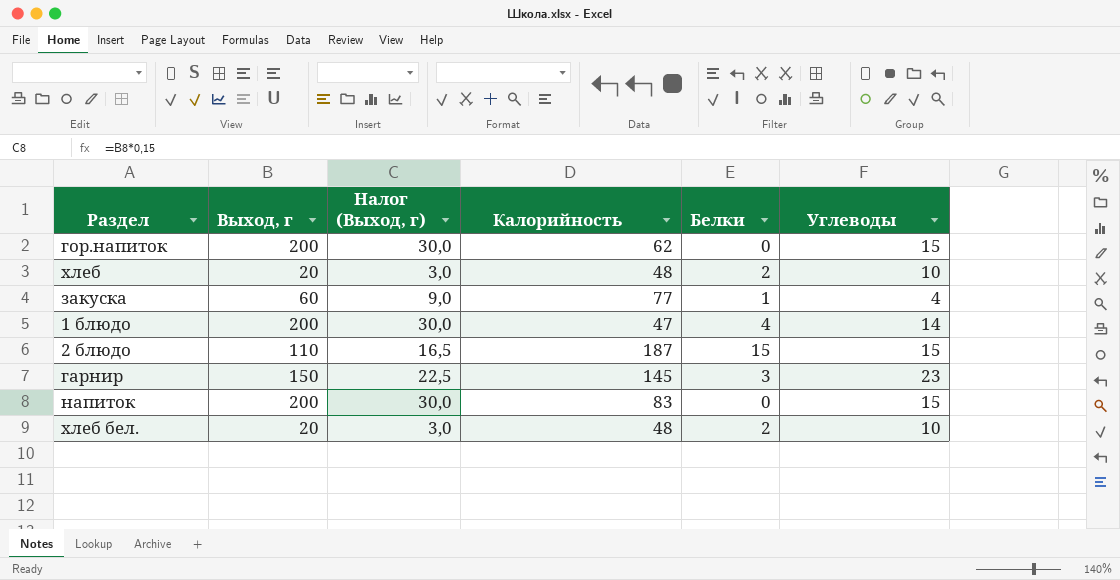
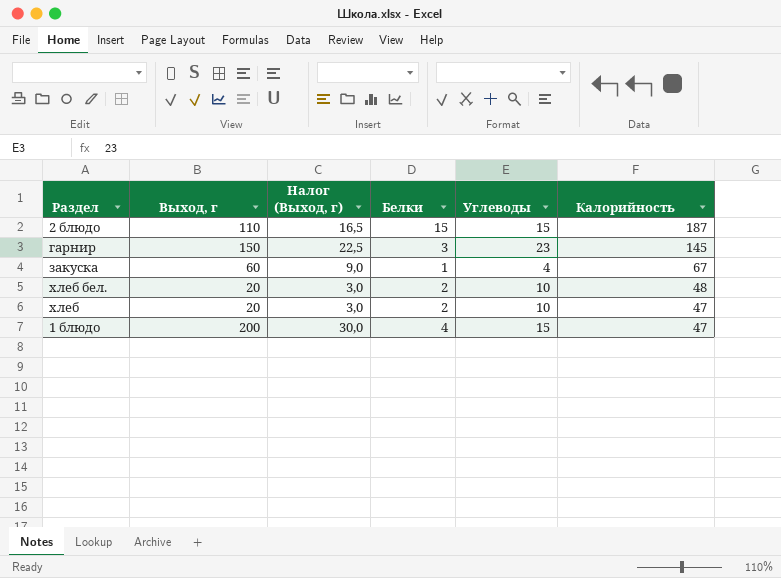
row order: none -> Калорийность descending
column Калорийность | position: 4 -> 6
row гор.напиток: 200 | 30,0 | 62 | 0 | 15 -> none
row напиток: 200 | 30,0 | 83 | 0 | 15 -> none
закуска | Калорийность: 77 -> 67
хлеб | Калорийность: 48 -> 47
1 блюдо | Углеводы: 14 -> 15

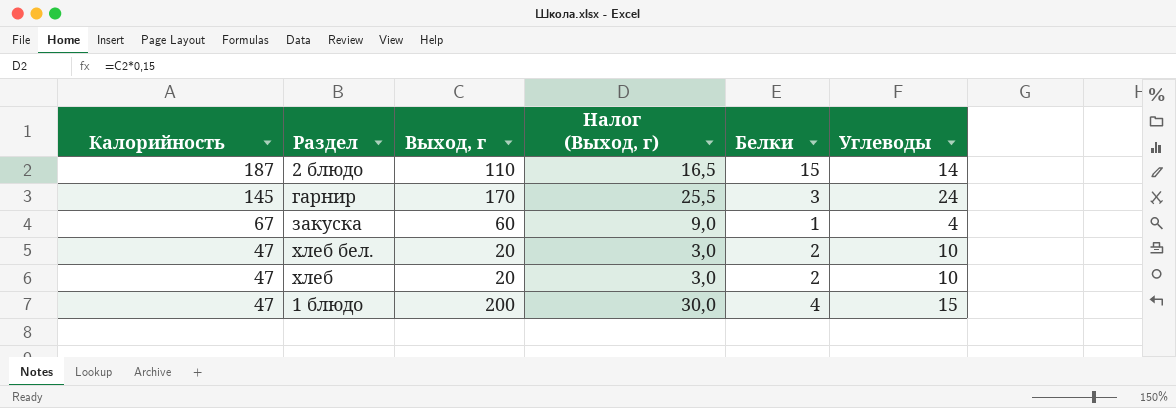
column Калорийность | position: 6 -> 1
2 блюдо | Углеводы: 15 -> 14
гарнир | Выход, г: 150 -> 170
гарнир | Налог (Выход, г): 22,5 -> 25,5
гарнир | Углеводы: 23 -> 24
хлеб бел. | Калорийность: 48 -> 47

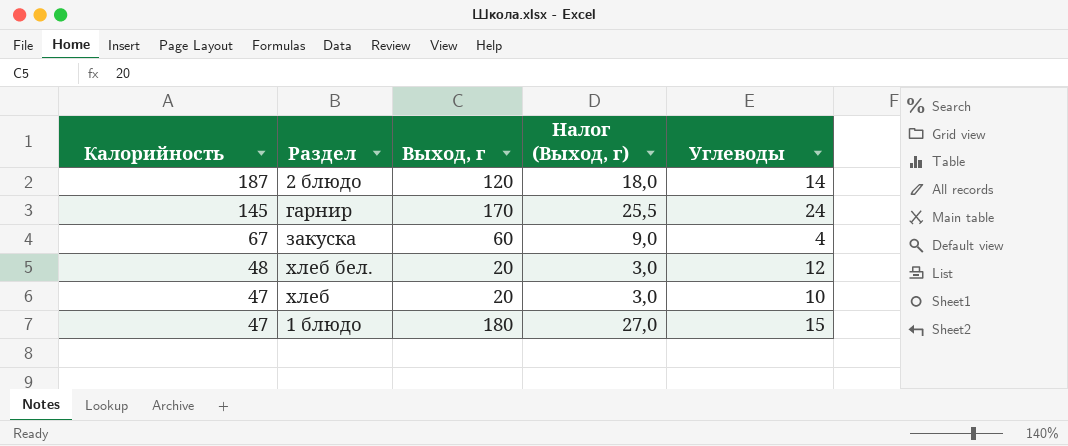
column Белки | position: 5 -> none
2 блюдо | Выход, г: 110 -> 120
2 блюдо | Налог (Выход, г): 16,5 -> 18,0
хлеб бел. | Калорийность: 47 -> 48
хлеб бел. | Углеводы: 10 -> 12
1 блюдо | Выход, г: 200 -> 180
1 блюдо | Налог (Выход, г): 30,0 -> 27,0

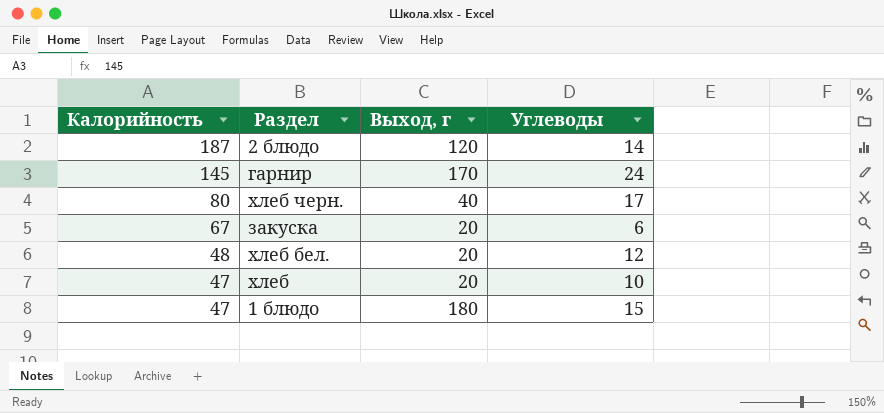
column Налог (Выход, г) | formula: [Выход, г] * 0,15 -> none
row хлеб черн.: none -> 80 | 40 | 17
закуска | Выход, г: 60 -> 20
закуска | Углеводы: 4 -> 6

